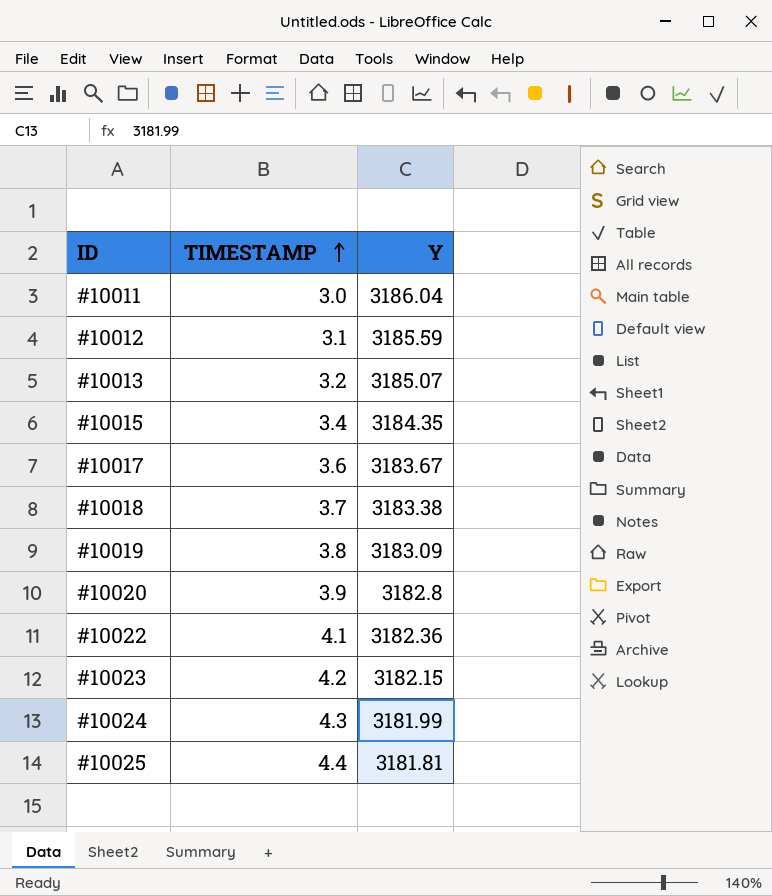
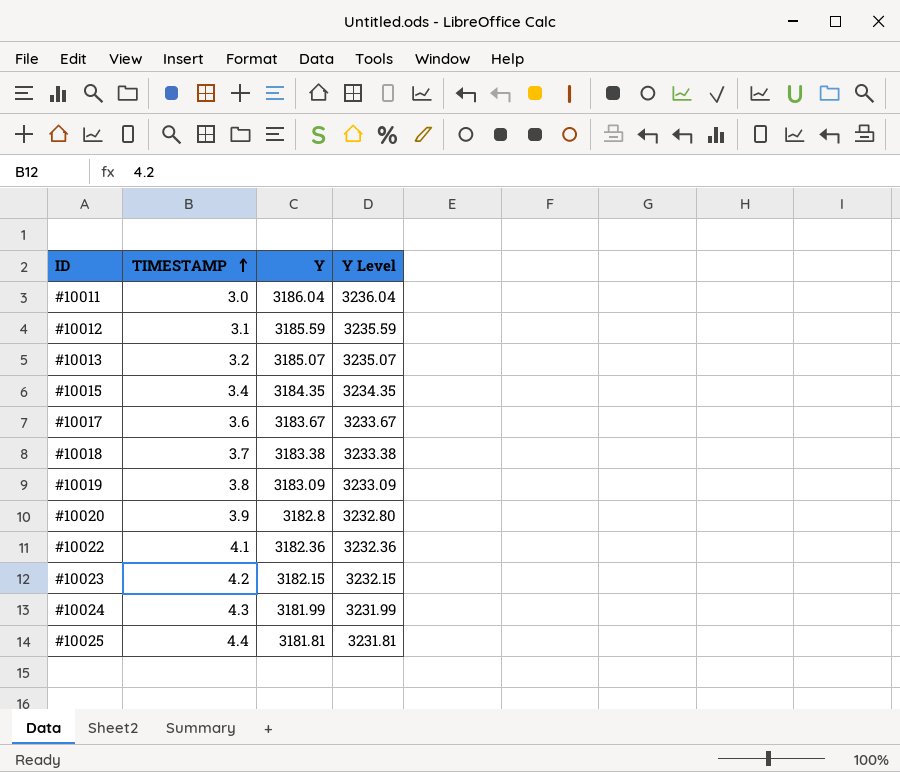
column Y Level | formula: none -> [Y] + 50

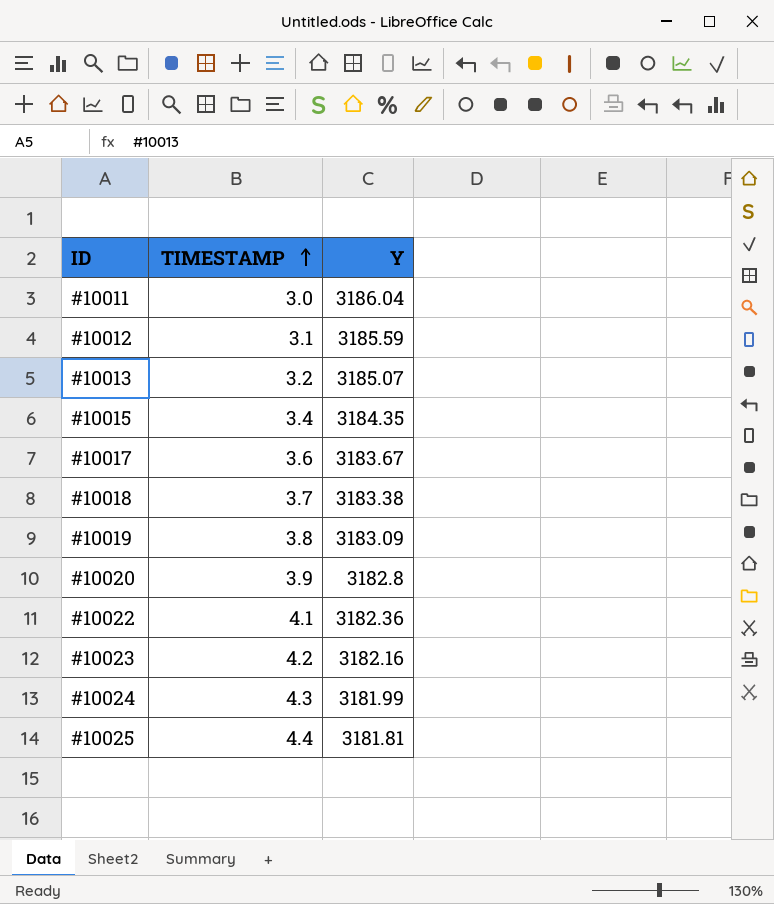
column Y Level | formula: [Y] + 50 -> none
#10023 | Y: 3182.15 -> 3182.16

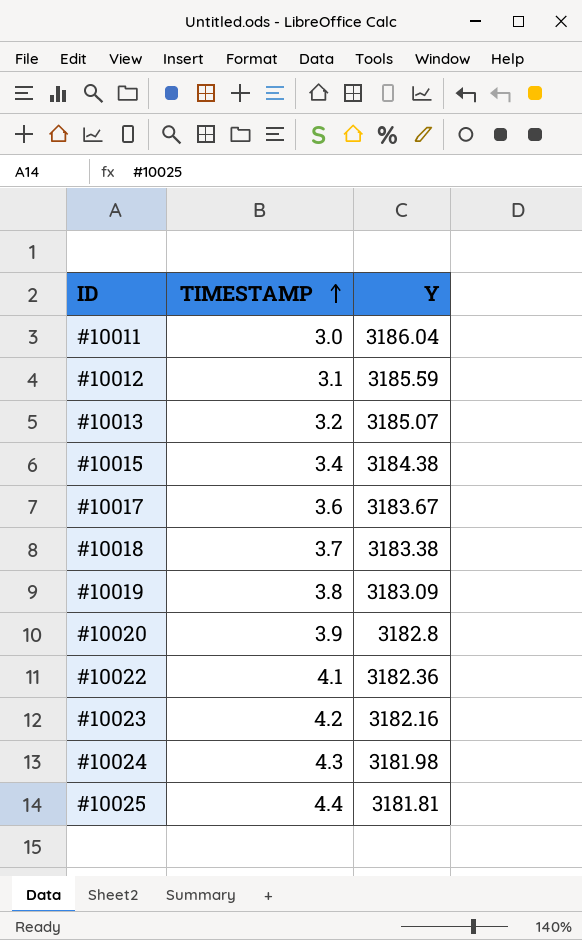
#10015 | Y: 3184.35 -> 3184.38
#10024 | Y: 3181.99 -> 3181.98

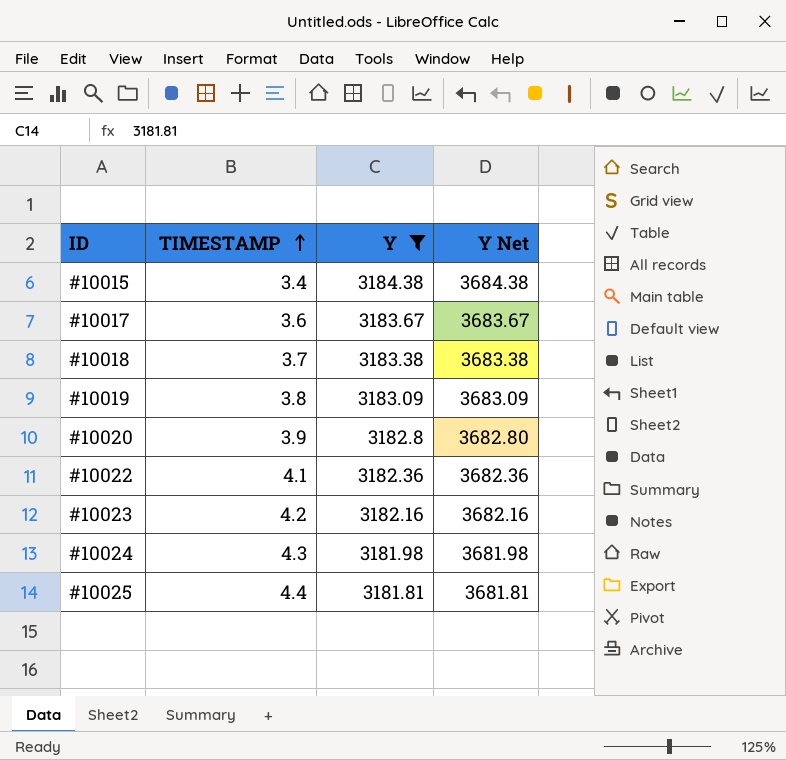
filter: none -> Y <= 3184.38
column Y Net | formula: none -> [Y] + 500

